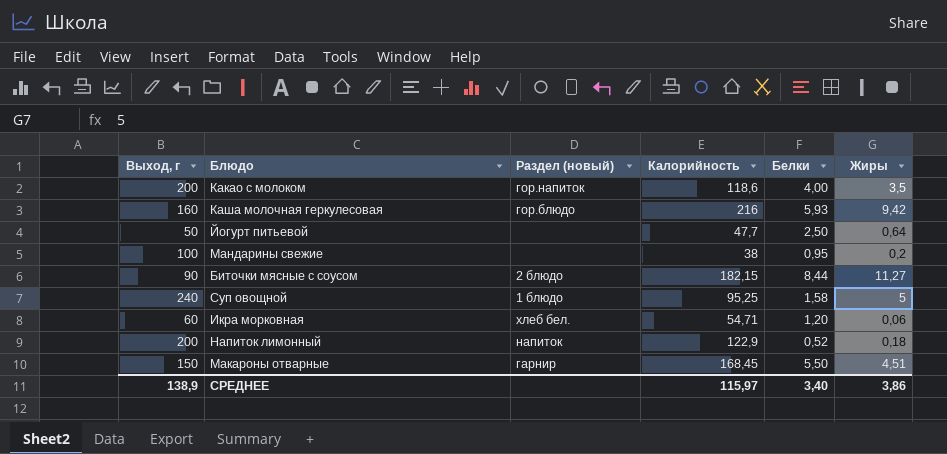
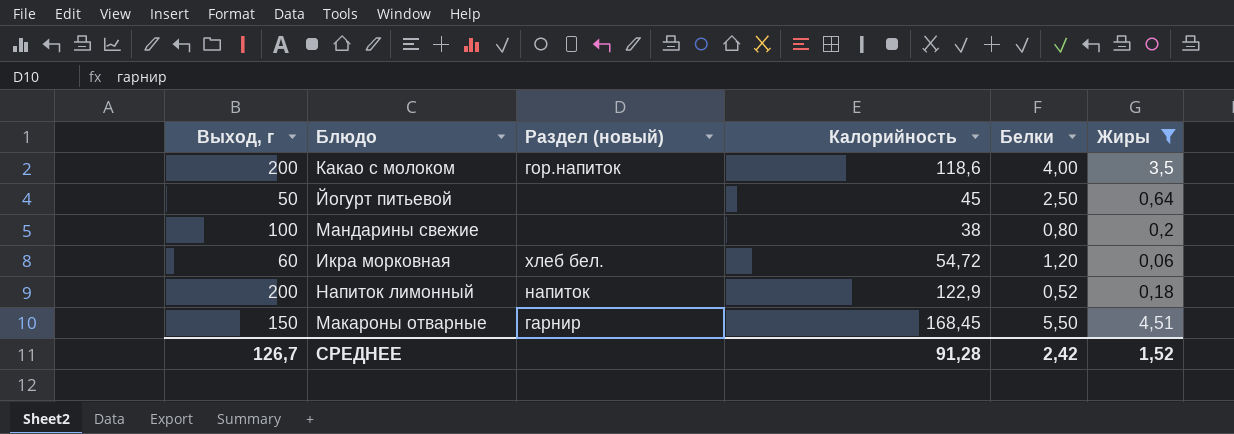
filter: none -> Жиры <= 4,51
Йогурт питьевой | Калорийность: 47,7 -> 45
Мандарины свежие | Белки: 0,95 -> 0,80
Икра морковная | Калорийность: 54,71 -> 54,72
СРЕДНЕЕ | Выход, г: 138,9 -> 126,7
СРЕДНЕЕ | Калорийность: 115,97 -> 91,28
СРЕДНЕЕ | Белки: 3,40 -> 2,42
СРЕДНЕЕ | Жиры: 3,86 -> 1,52

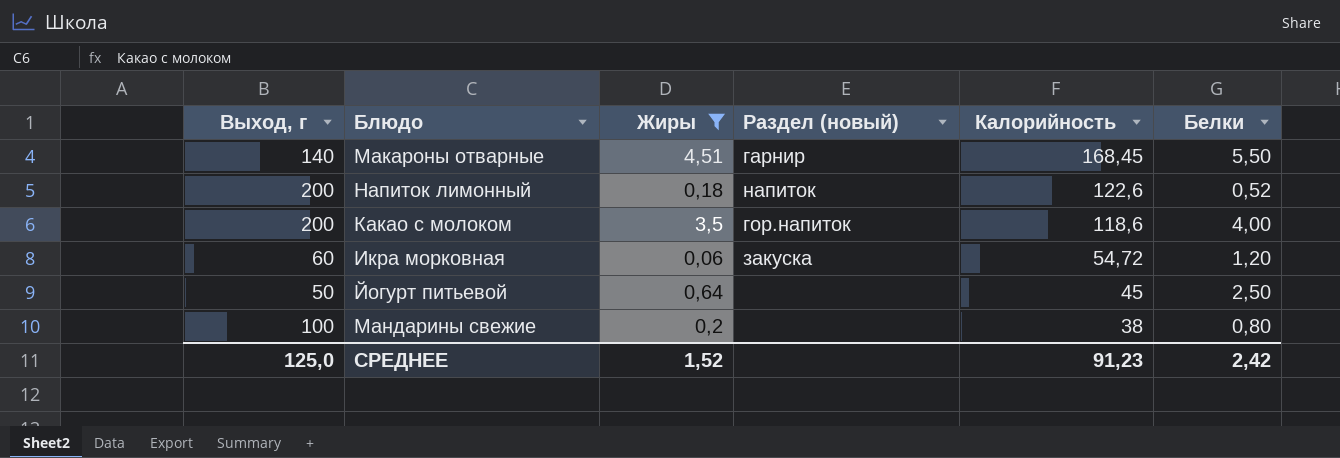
row order: none -> Калорийность descending
column Жиры | position: 6 -> 3
Макароны отварные | Выход, г: 150 -> 140
Напиток лимонный | Калорийность: 122,9 -> 122,6
Икра морковная | Раздел (новый): хлеб бел. -> закуска
СРЕДНЕЕ | Выход, г: 126,7 -> 125,0
СРЕДНЕЕ | Калорийность: 91,28 -> 91,23

